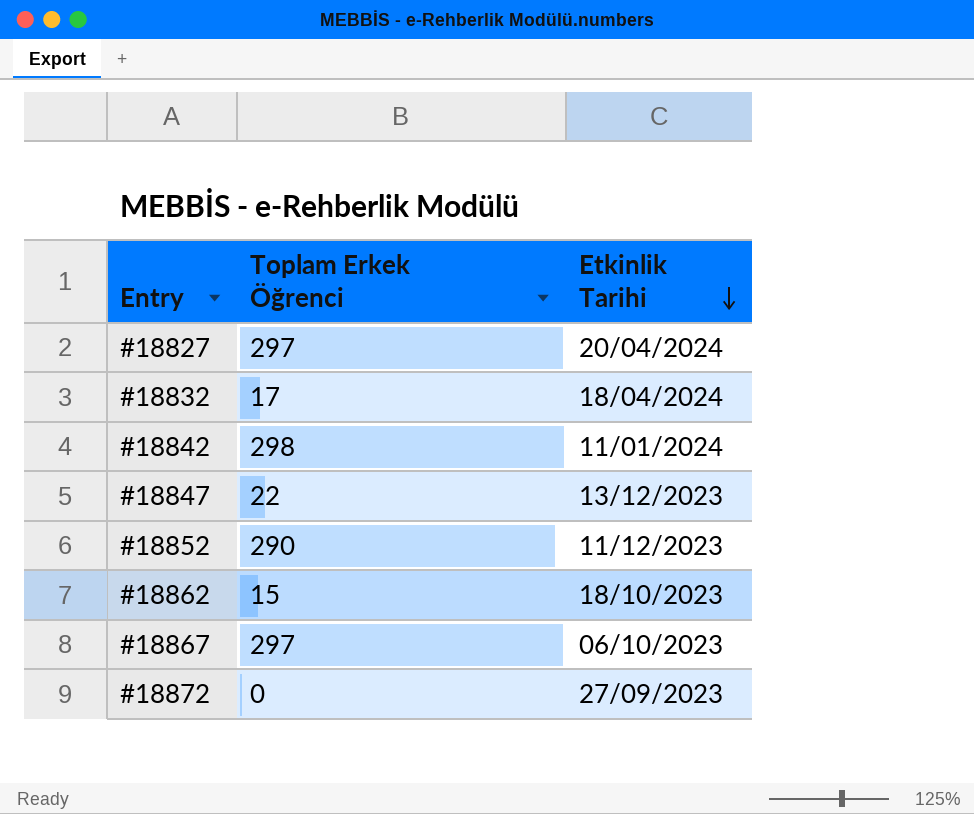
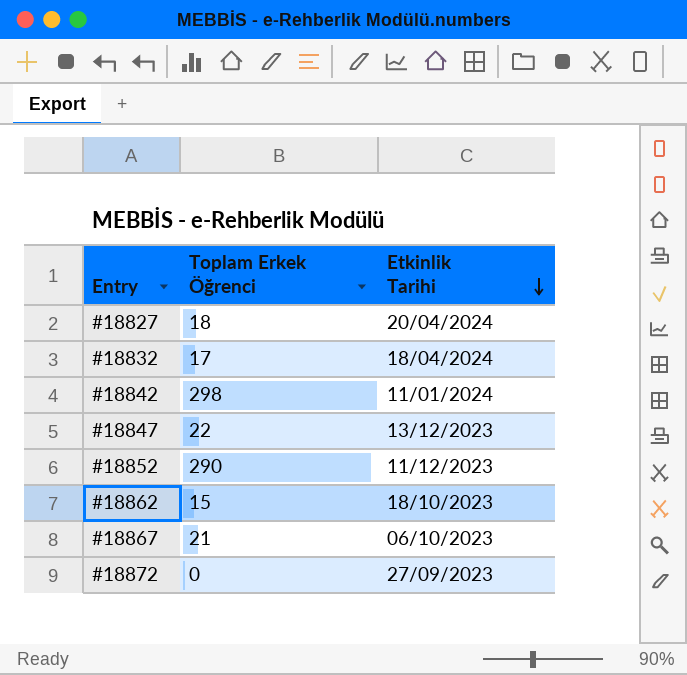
#18827 | Toplam Erkek Öğrenci: 297 -> 18
#18867 | Toplam Erkek Öğrenci: 297 -> 21

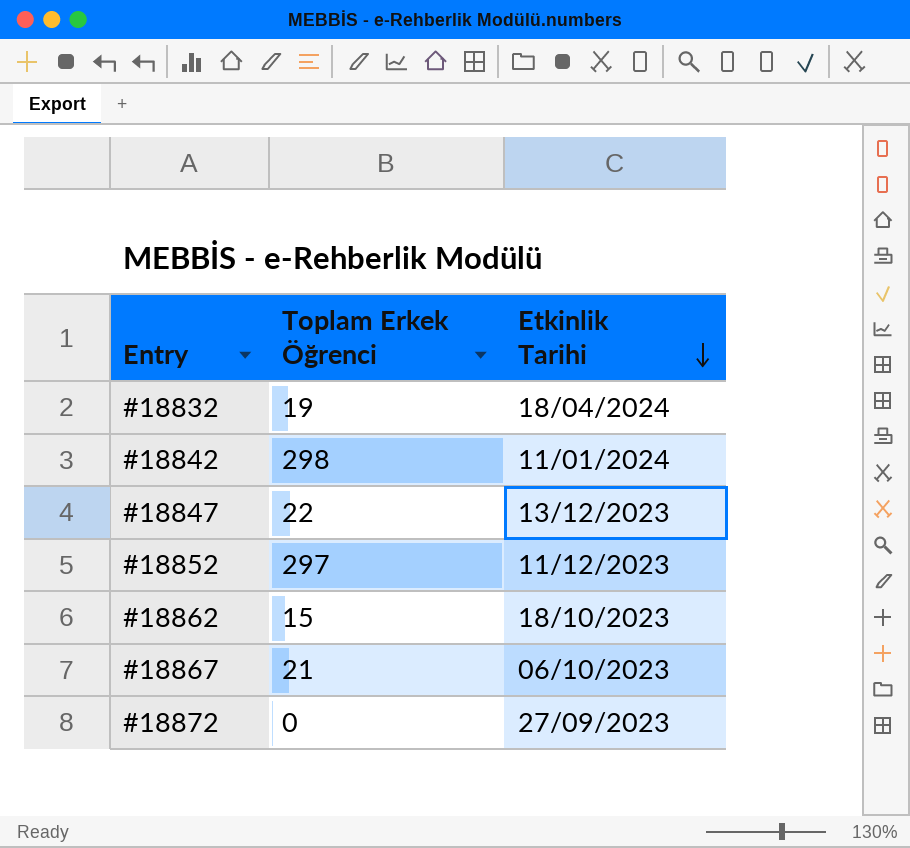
row #18827: 18 | 20/04/2024 -> none
#18832 | Toplam Erkek Öğrenci: 17 -> 19
#18852 | Toplam Erkek Öğrenci: 290 -> 297

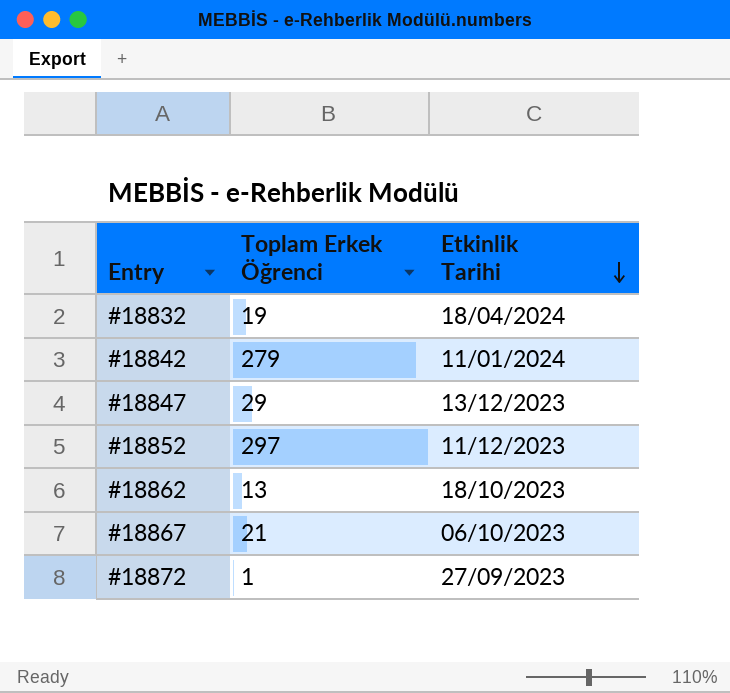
#18842 | Toplam Erkek Öğrenci: 298 -> 279
#18847 | Toplam Erkek Öğrenci: 22 -> 29
#18862 | Toplam Erkek Öğrenci: 15 -> 13
#18872 | Toplam Erkek Öğrenci: 0 -> 1

